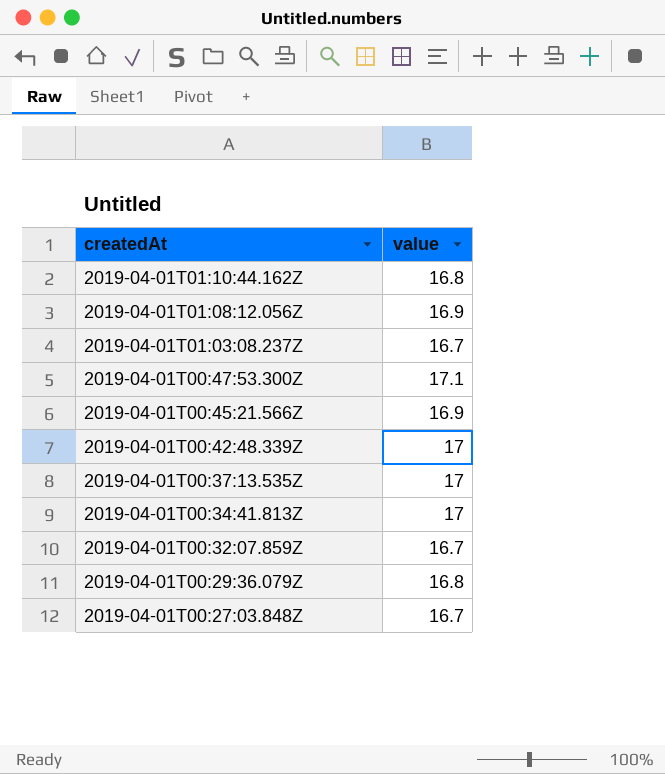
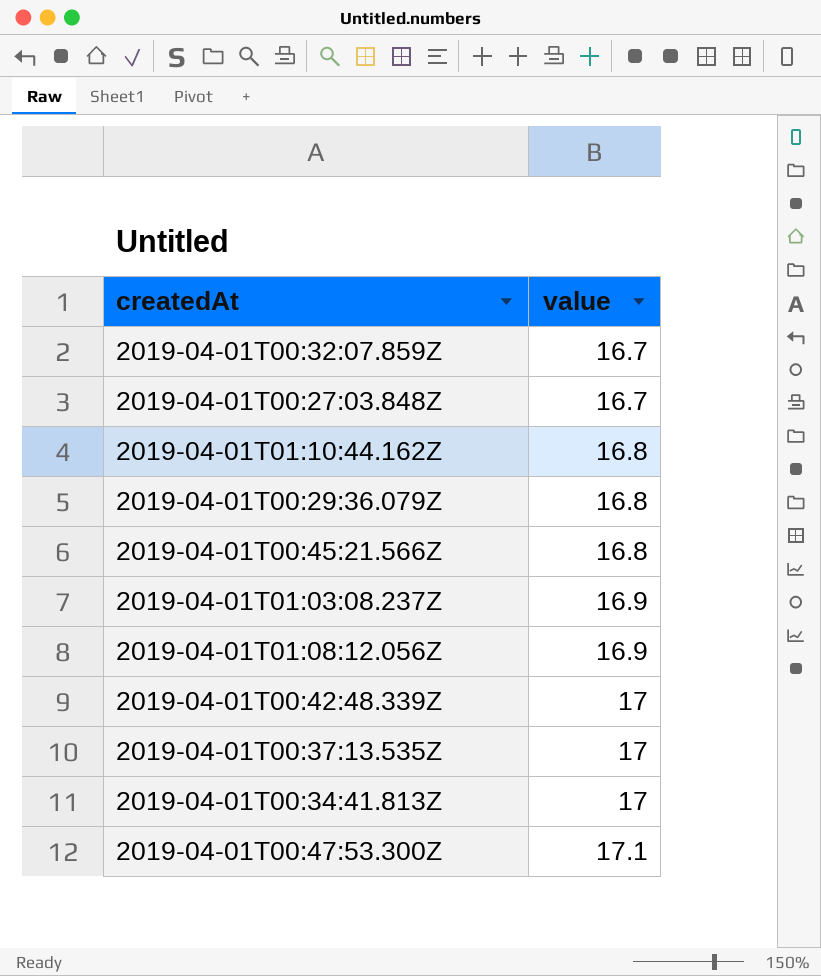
row order: createdAt descending -> value ascending
2019-04-01T00:45:21.566Z | value: 16.9 -> 16.8
2019-04-01T01:03:08.237Z | value: 16.7 -> 16.9

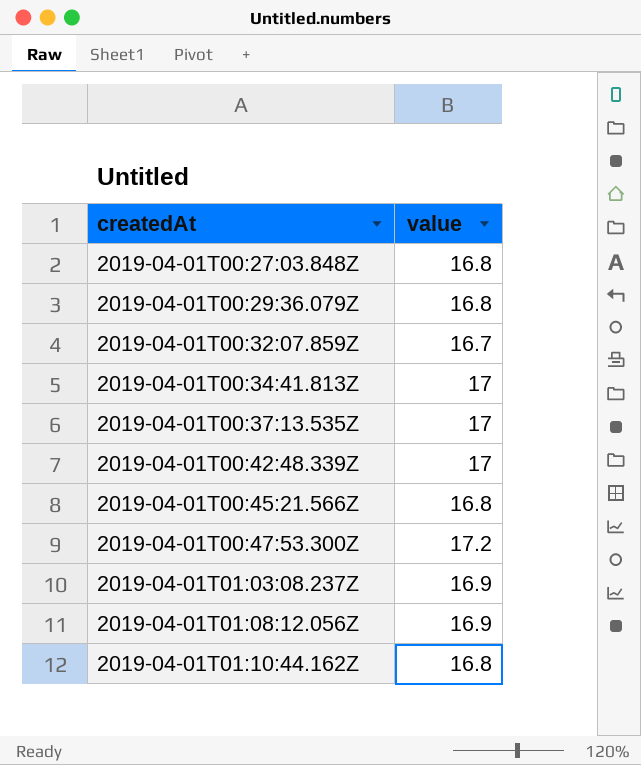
row order: value ascending -> createdAt ascending
2019-04-01T00:27:03.848Z | value: 16.7 -> 16.8
2019-04-01T00:47:53.300Z | value: 17.1 -> 17.2

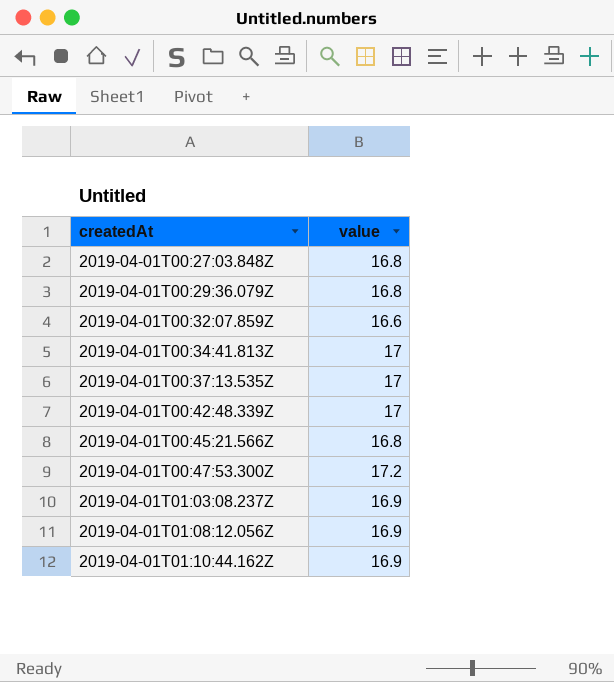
2019-04-01T00:32:07.859Z | value: 16.7 -> 16.6
2019-04-01T01:10:44.162Z | value: 16.8 -> 16.9

